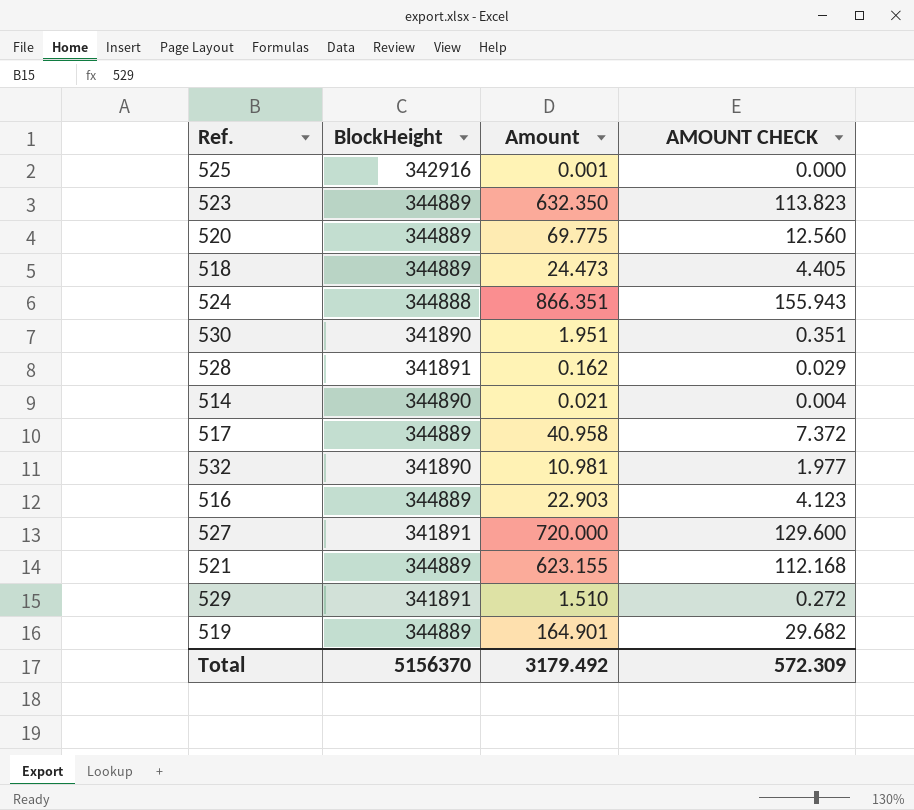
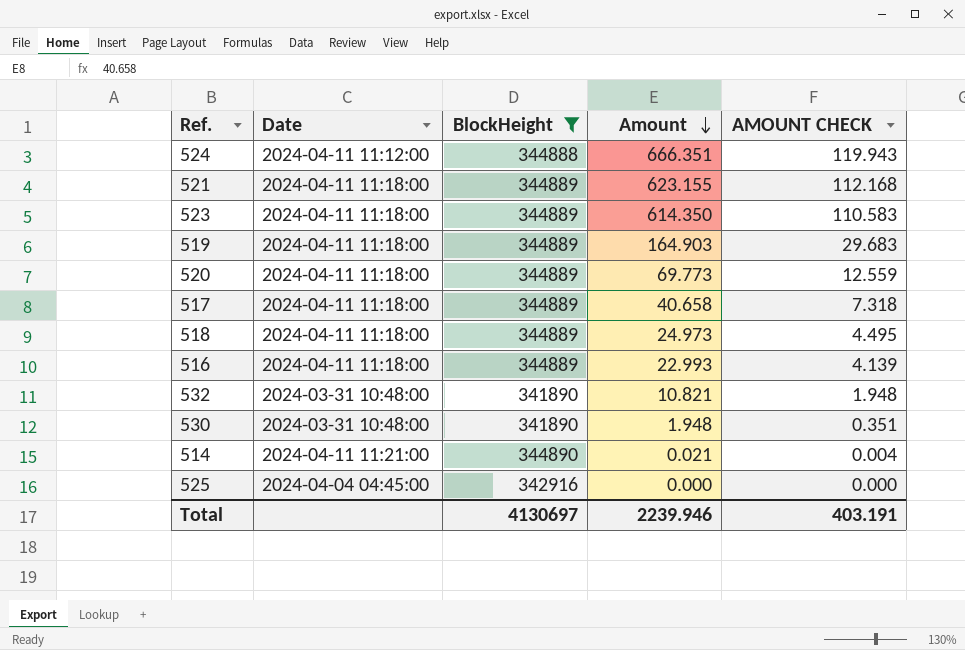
filter: none -> BlockHeight != 341891
row order: none -> Amount descending
column Date | position: none -> 2
524 | Amount: 866.351 -> 666.351
524 | AMOUNT CHECK: 155.943 -> 119.943
523 | Amount: 632.350 -> 614.350
523 | AMOUNT CHECK: 113.823 -> 110.583
519 | Amount: 164.901 -> 164.903
519 | AMOUNT CHECK: 29.682 -> 29.683
520 | Amount: 69.775 -> 69.773
520 | AMOUNT CHECK: 12.560 -> 12.559
517 | Amount: 40.958 -> 40.658
517 | AMOUNT CHECK: 7.372 -> 7.318
518 | Amount: 24.473 -> 24.973
518 | AMOUNT CHECK: 4.405 -> 4.495
516 | Amount: 22.903 -> 22.993
516 | AMOUNT CHECK: 4.123 -> 4.139
532 | Amount: 10.981 -> 10.821
532 | AMOUNT CHECK: 1.977 -> 1.948
530 | Amount: 1.951 -> 1.948
525 | Amount: 0.001 -> 0.000
Total | BlockHeight: 5156370 -> 4130697
Total | Amount: 3179.492 -> 2239.946
Total | AMOUNT CHECK: 572.309 -> 403.191

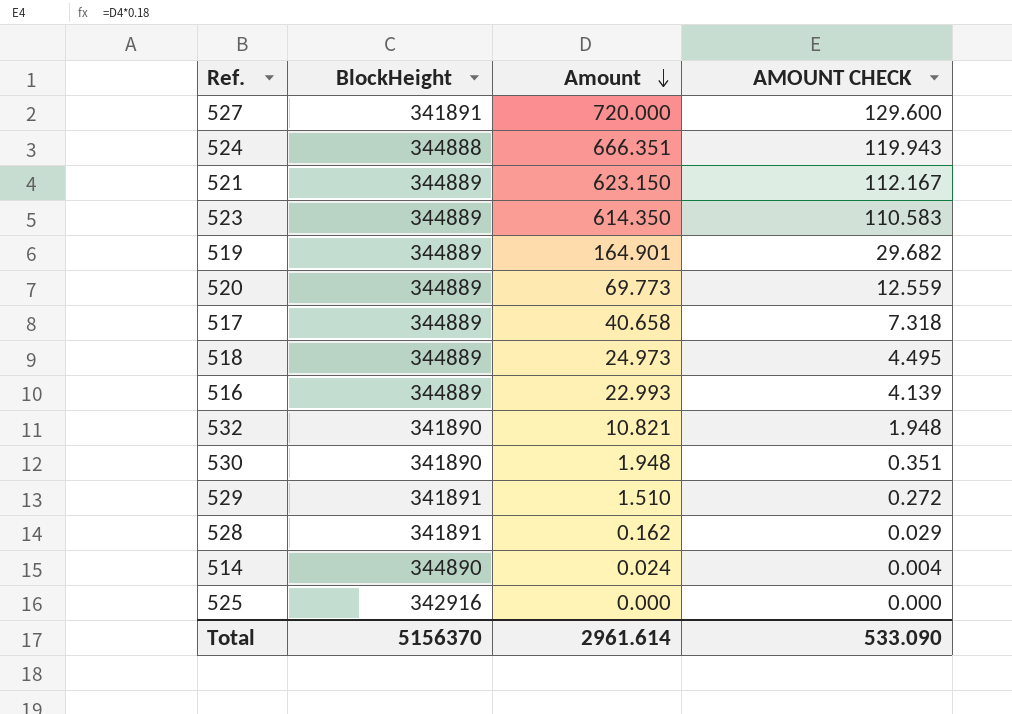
filter: BlockHeight != 341891 -> none
column Date | position: 2 -> none
521 | Amount: 623.155 -> 623.150
521 | AMOUNT CHECK: 112.168 -> 112.167
519 | Amount: 164.903 -> 164.901
519 | AMOUNT CHECK: 29.683 -> 29.682
514 | Amount: 0.021 -> 0.024
Total | BlockHeight: 4130697 -> 5156370
Total | Amount: 2239.946 -> 2961.614
Total | AMOUNT CHECK: 403.191 -> 533.090

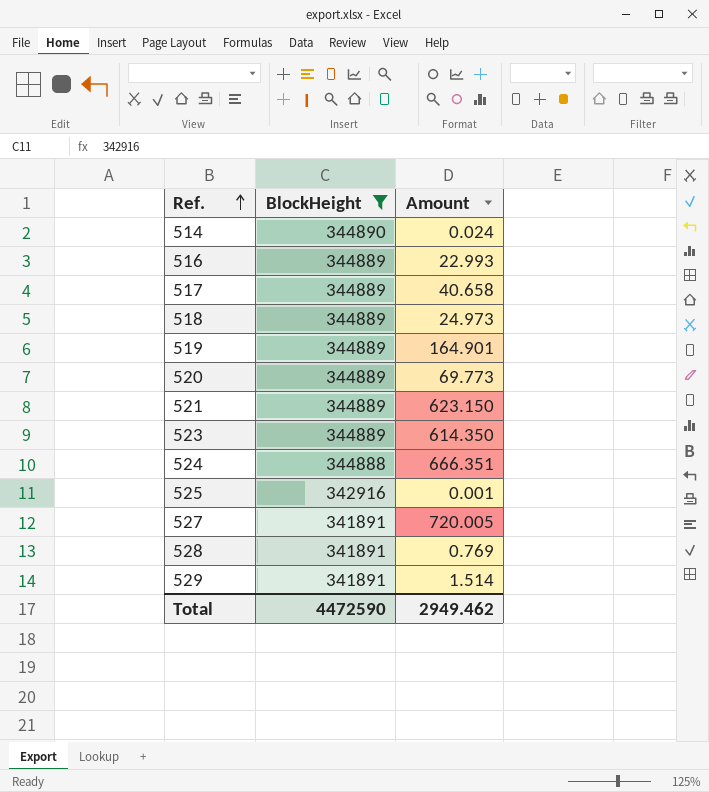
filter: none -> BlockHeight != 341890
row order: Amount descending -> Ref. ascending
column AMOUNT CHECK | formula: [Amount] * 0.18 -> none
525 | Amount: 0.000 -> 0.001
527 | Amount: 720.000 -> 720.005
528 | Amount: 0.162 -> 0.769
529 | Amount: 1.510 -> 1.514
Total | BlockHeight: 5156370 -> 4472590
Total | Amount: 2961.614 -> 2949.462

